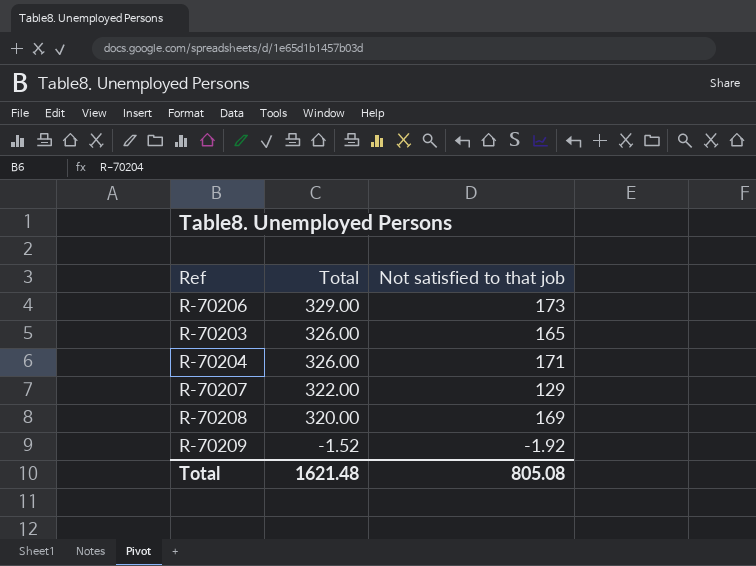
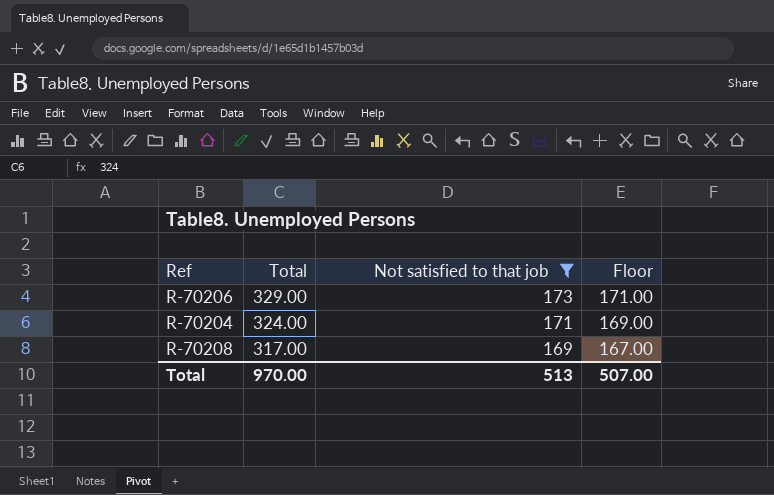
filter: none -> Not satisfied to that job >= 169
column Floor | formula: none -> [Not satisfied to that job] - 2
R-70204 | Total: 326.00 -> 324.00
R-70208 | Total: 320.00 -> 317.00
Total | Total: 1621.48 -> 970.00
Total | Not satisfied to that job: 805.08 -> 513

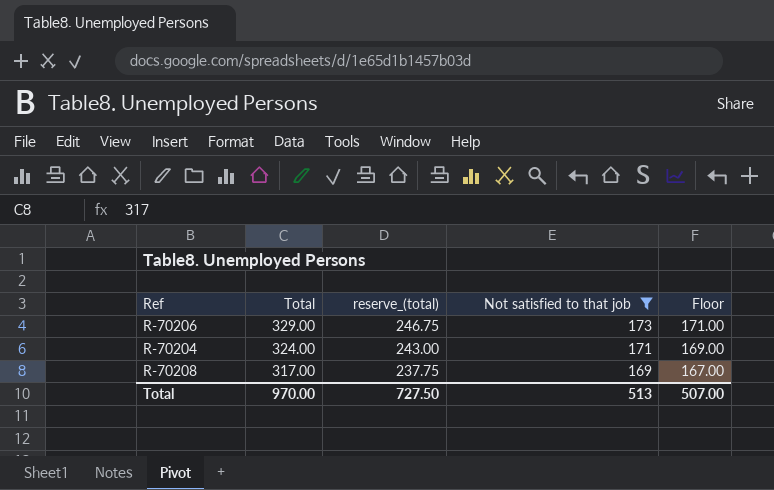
column reserve_(total) | formula: none -> [Total] * 0.75

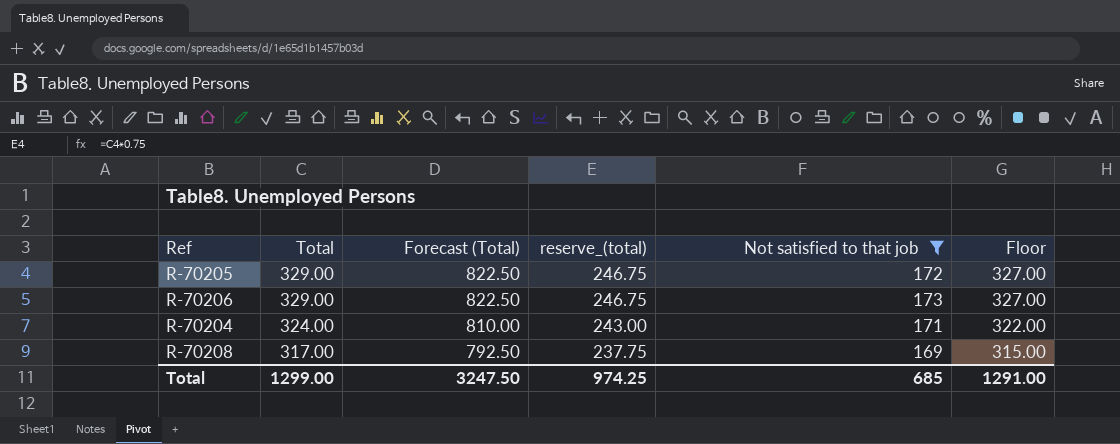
column Forecast (Total) | formula: none -> [Total] * 2.5
column Floor | formula: [Not satisfied to that job] - 2 -> [Total] - 2
row R-70205: none -> 329.00 | 822.50 | 246.75 | 172 | 327.00
Total | Total: 970.00 -> 1299.00
Total | reserve_(total): 727.50 -> 974.25
Total | Not satisfied to that job: 513 -> 685
Total | Floor: 507.00 -> 1291.00

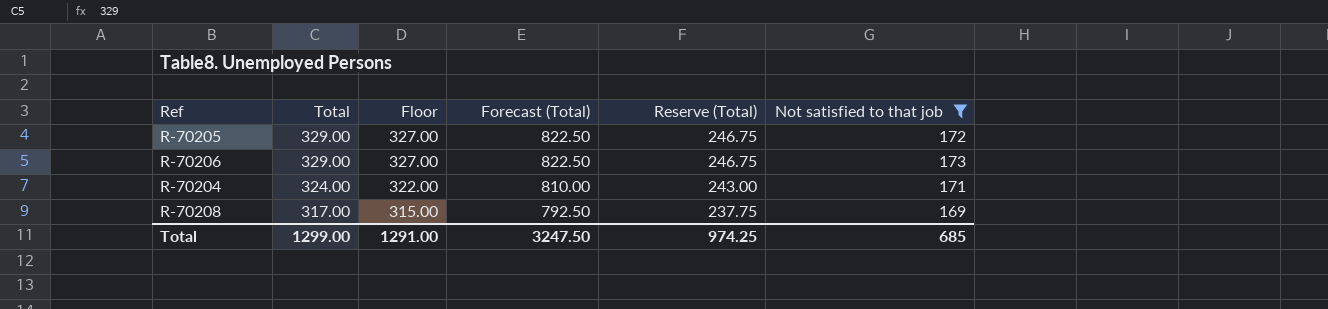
column Floor | position: 6 -> 3
column name: reserve_(total) -> Reserve (Total)

